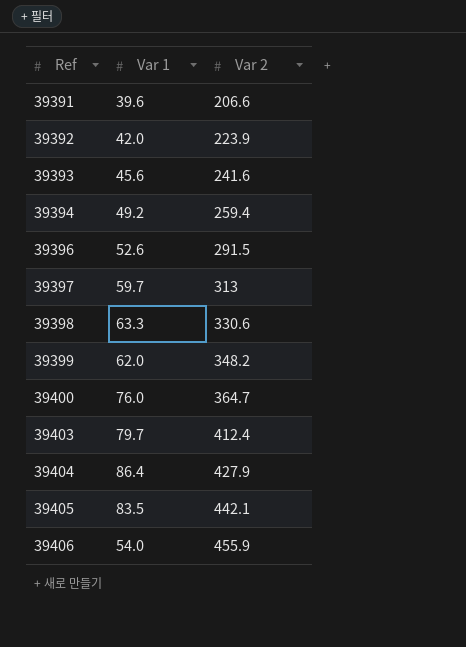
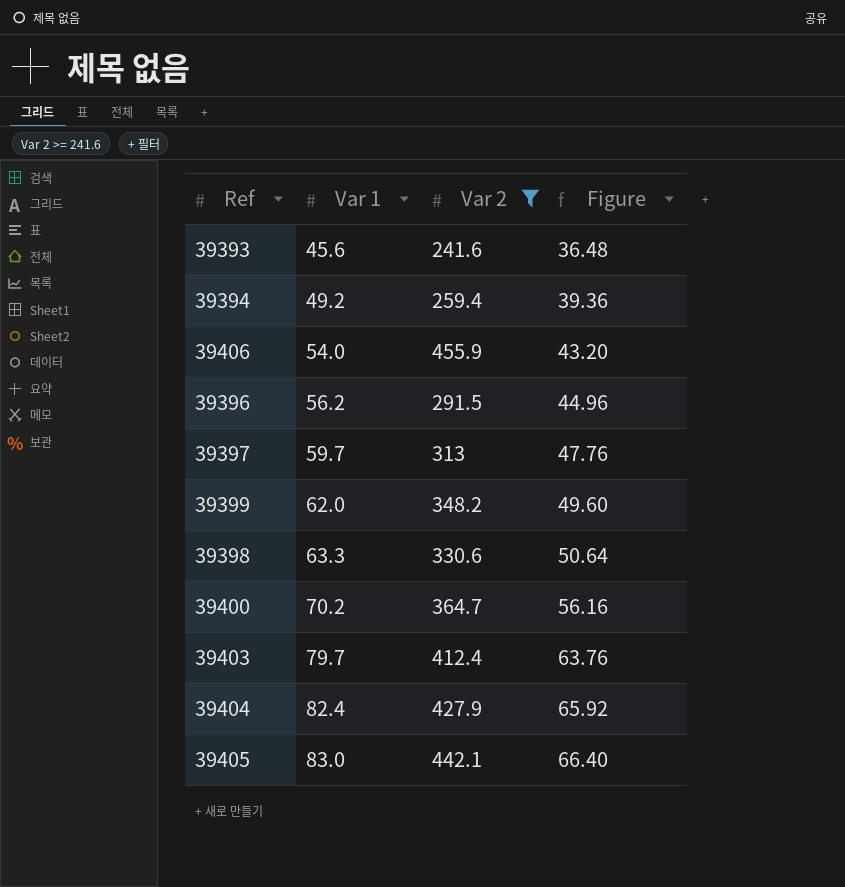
filter: none -> Var 2 >= 241.6
row order: Ref ascending -> Var 1 ascending
column Figure | formula: none -> [Var 1] * 0.8
39396 | Var 1: 52.6 -> 56.2
39400 | Var 1: 76.0 -> 70.2
39404 | Var 1: 86.4 -> 82.4
39405 | Var 1: 83.5 -> 83.0

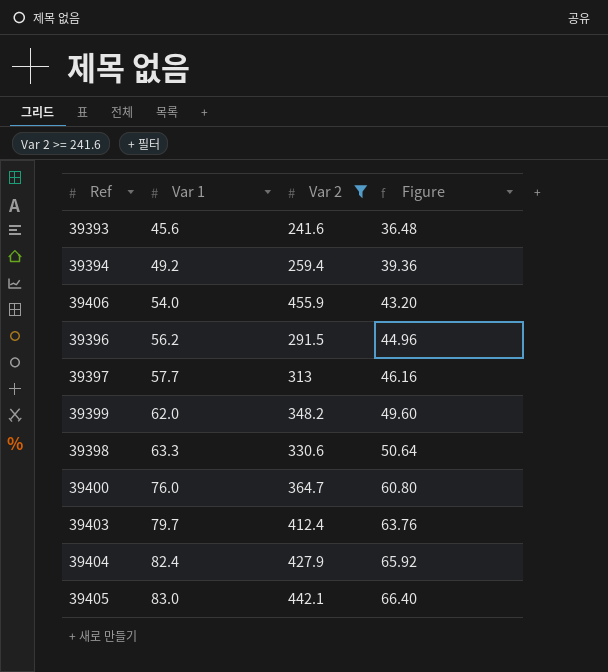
39397 | Var 1: 59.7 -> 57.7
39397 | Figure: 47.76 -> 46.16
39400 | Var 1: 70.2 -> 76.0
39400 | Figure: 56.16 -> 60.80

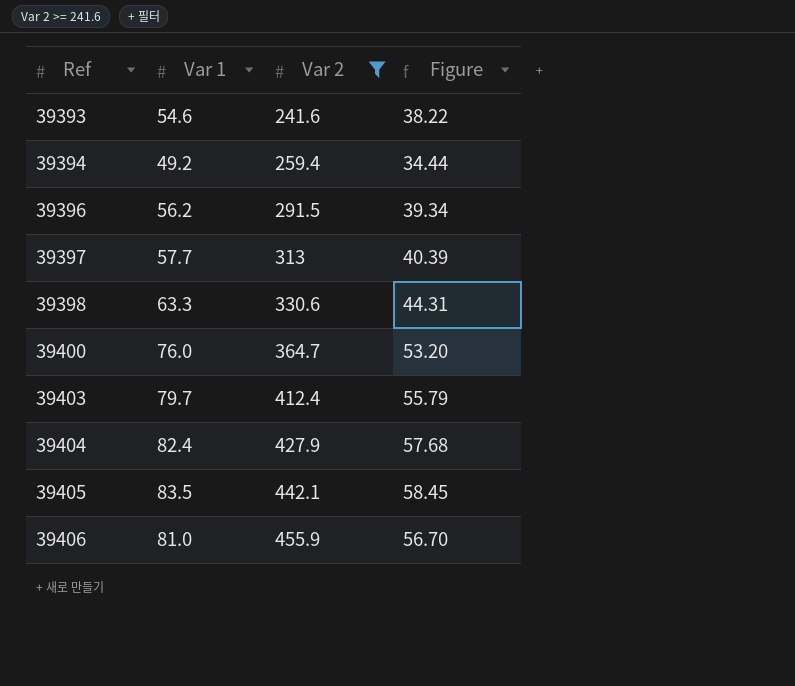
row order: Var 1 ascending -> Ref ascending
column Figure | formula: [Var 1] * 0.8 -> [Var 1] * 0.7
row 39399: 62.0 | 348.2 | 49.60 -> none
39393 | Var 1: 45.6 -> 54.6
39405 | Var 1: 83.0 -> 83.5
39406 | Var 1: 54.0 -> 81.0

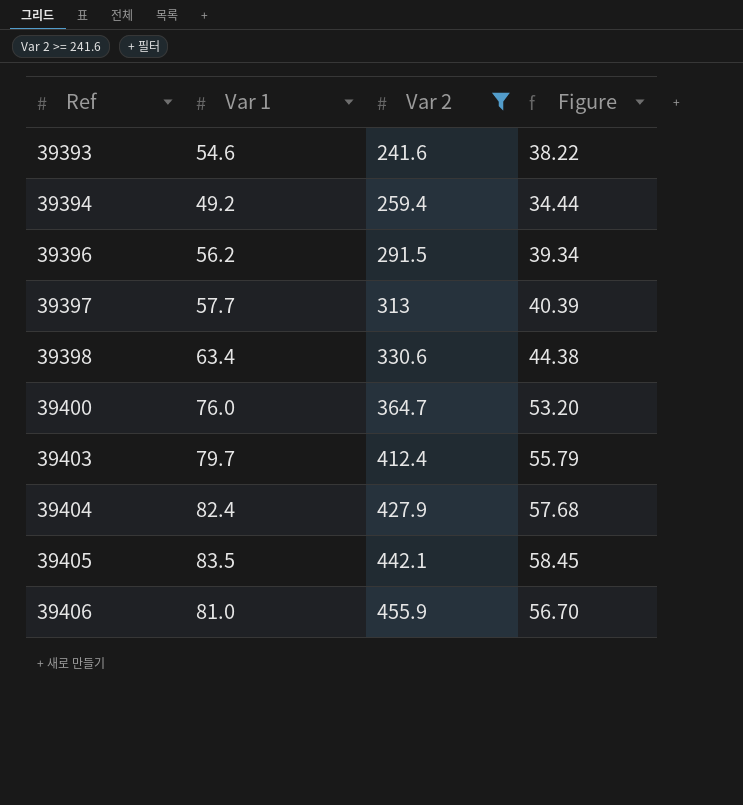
39398 | Var 1: 63.3 -> 63.4
39398 | Figure: 44.31 -> 44.38

